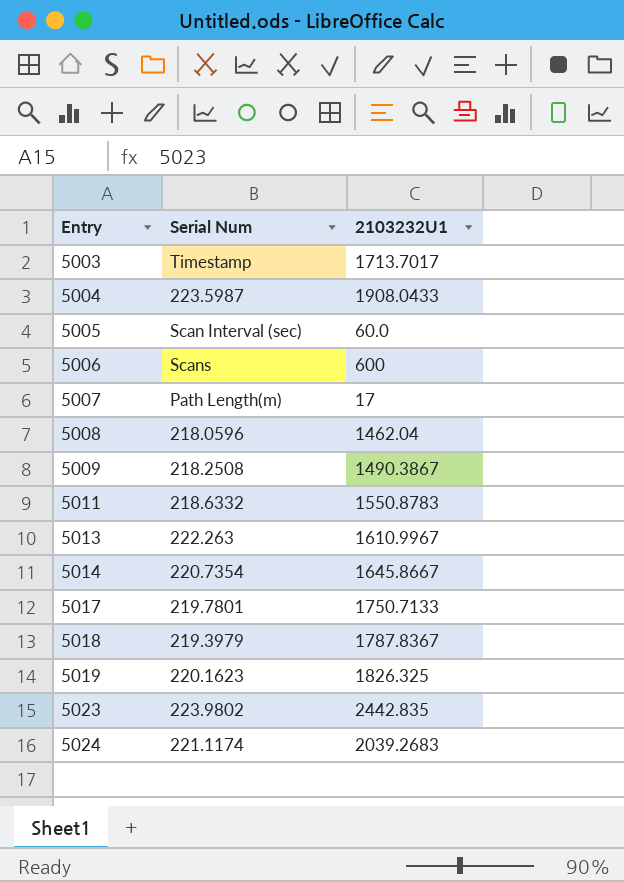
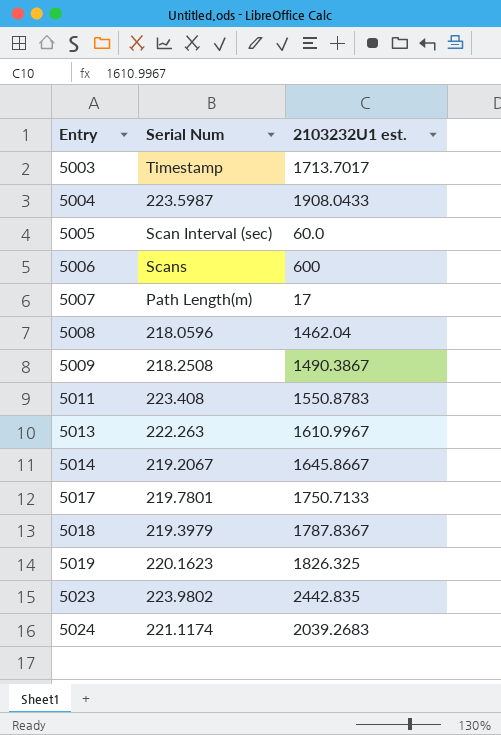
column name: 2103232U1 -> 2103232U1 est.
5011 | Serial Num: 218.6332 -> 223.408
5014 | Serial Num: 220.7354 -> 219.2067

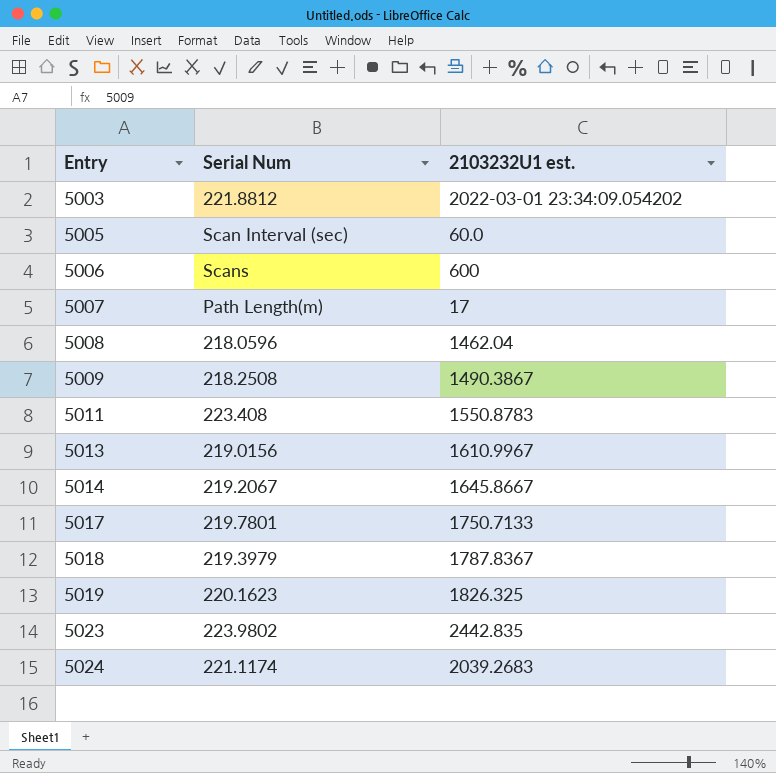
row 5004: 223.5987 | 1908.0433 -> none
5003 | Serial Num: Timestamp -> 221.8812
5003 | 2103232U1 est.: 1713.7017 -> 2022-03-01 23:34:09.054202
5013 | Serial Num: 222.263 -> 219.0156

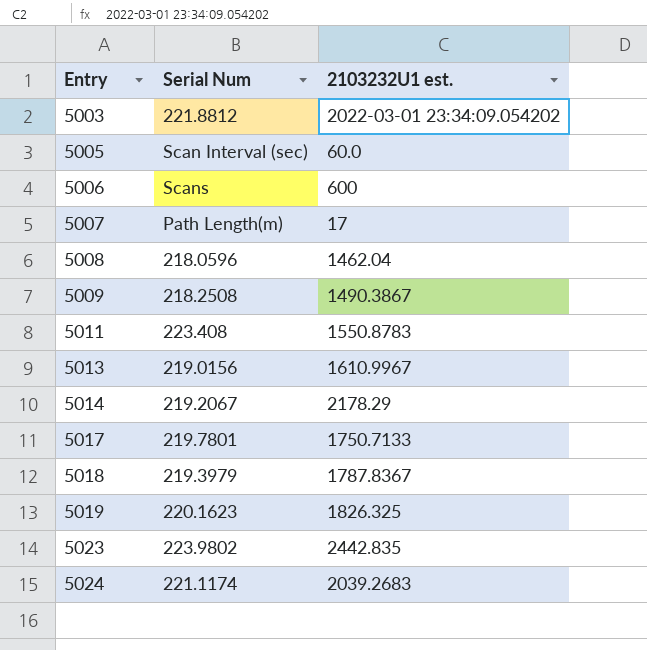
5014 | 2103232U1 est.: 1645.8667 -> 2178.29

